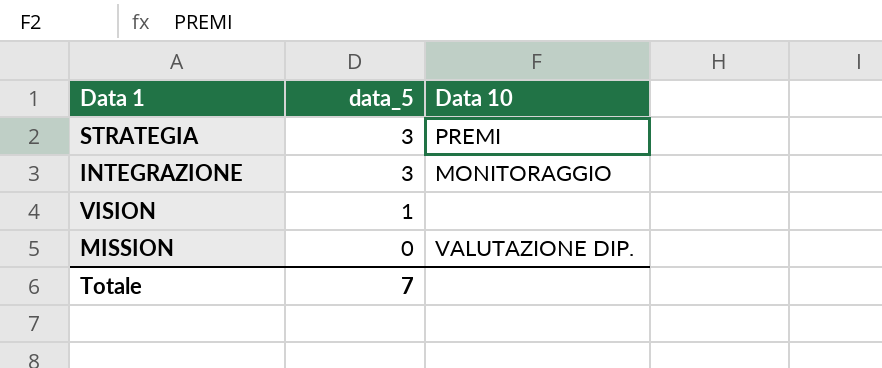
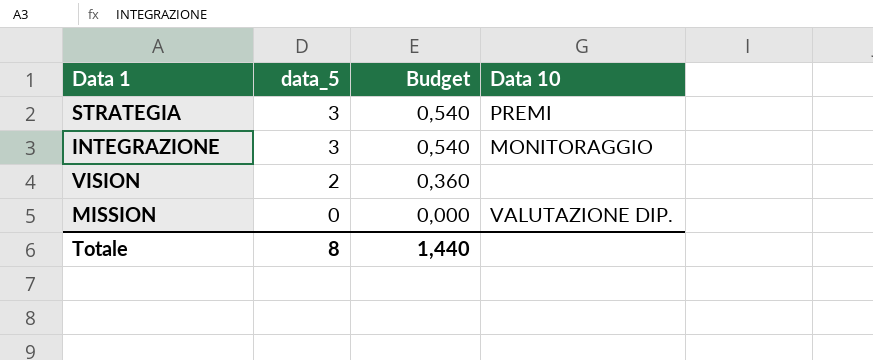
column Budget | formula: none -> [data_5] * 0,18
VISION | data_5: 1 -> 2
Totale | data_5: 7 -> 8

